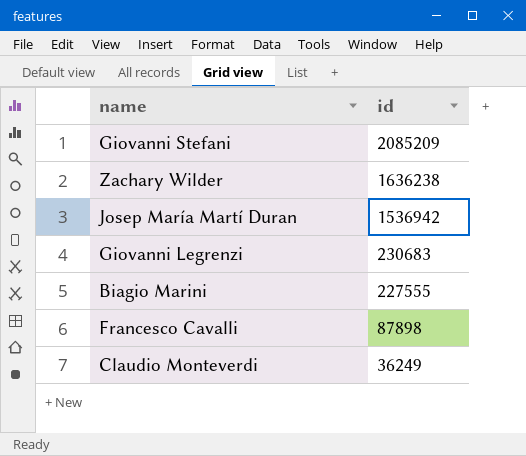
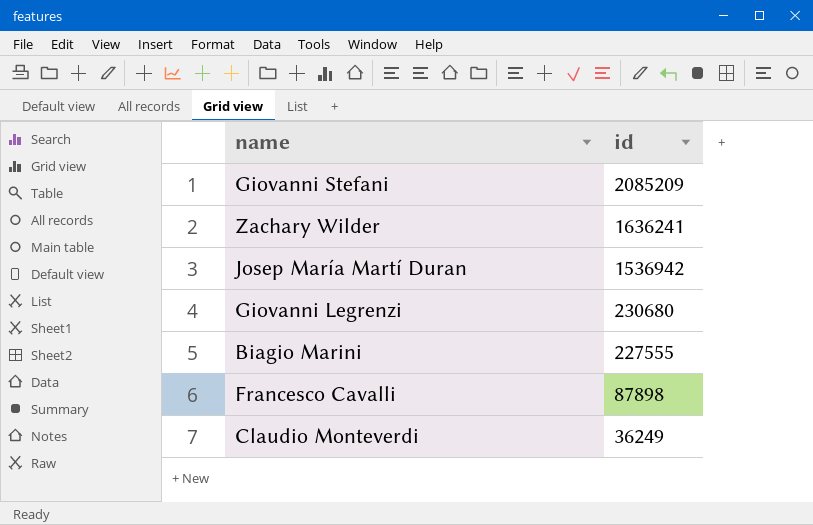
Zachary Wilder | id: 1636238 -> 1636241
Giovanni Legrenzi | id: 230683 -> 230680

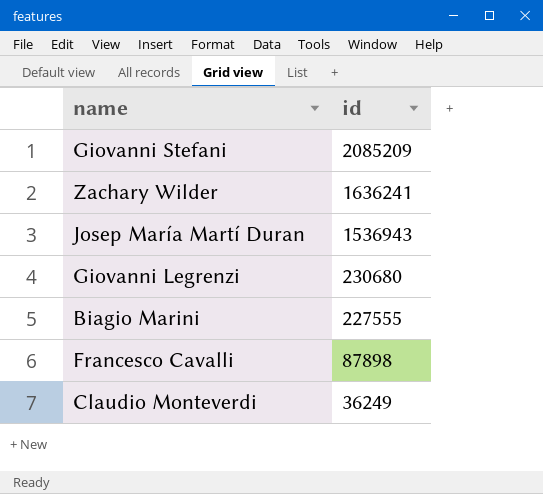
Josep María Martí Duran | id: 1536942 -> 1536943

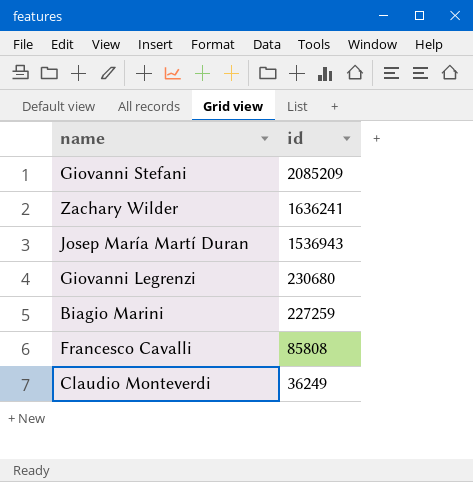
Biagio Marini | id: 227555 -> 227259
Francesco Cavalli | id: 87898 -> 85808

